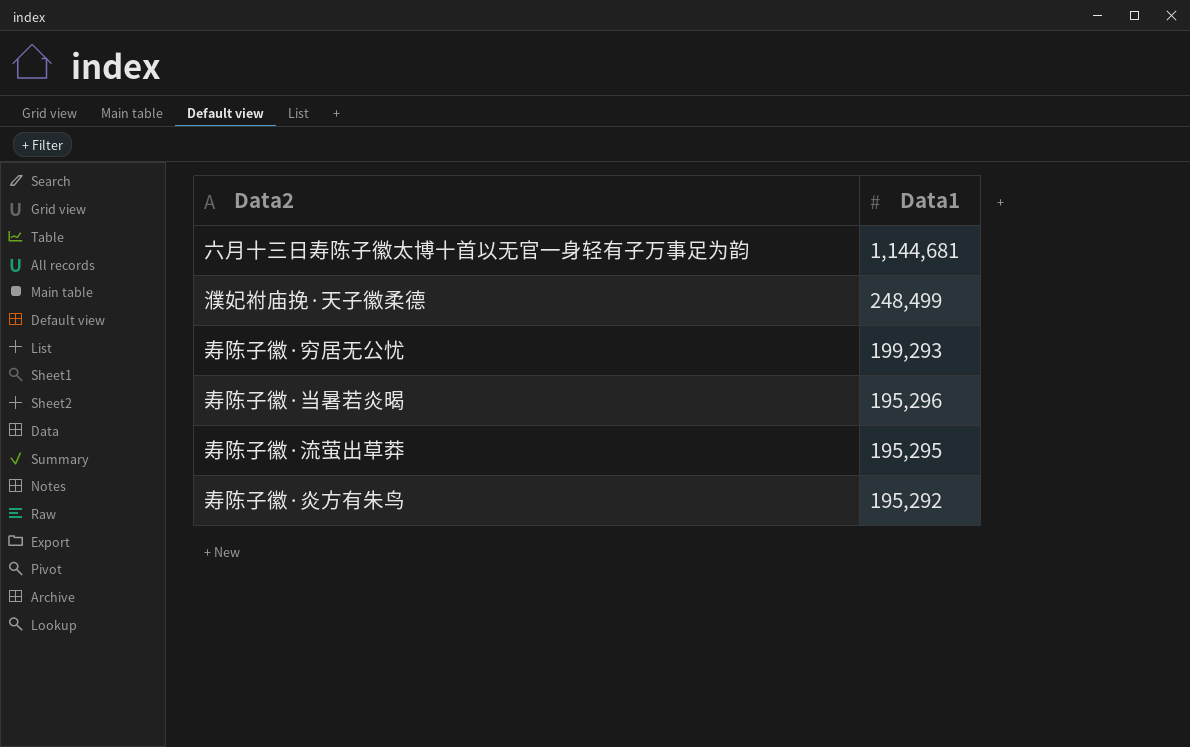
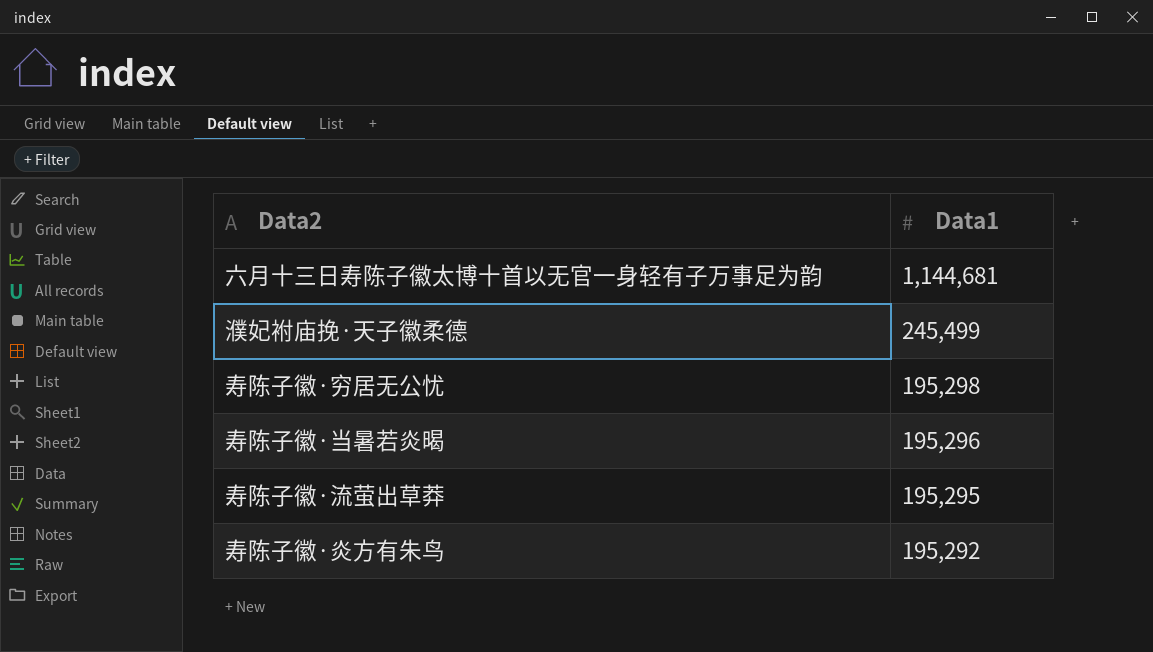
濮妃袝庙挽·天子徽柔德 | Data1: 248,499 -> 245,499
寿陈子徽·穷居无公忧 | Data1: 199,293 -> 195,298

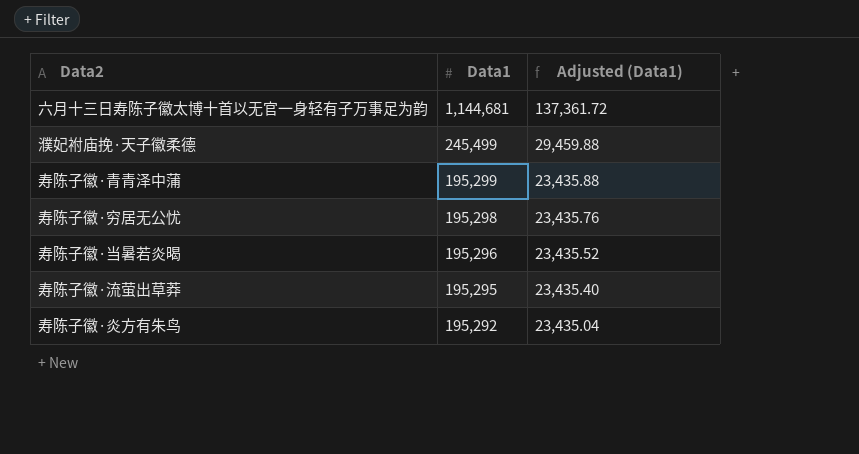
column Adjusted (Data1) | formula: none -> [Data1] * 0.12
row 寿陈子徽·青青泽中蒲: none -> 195,299 | 23,435.88

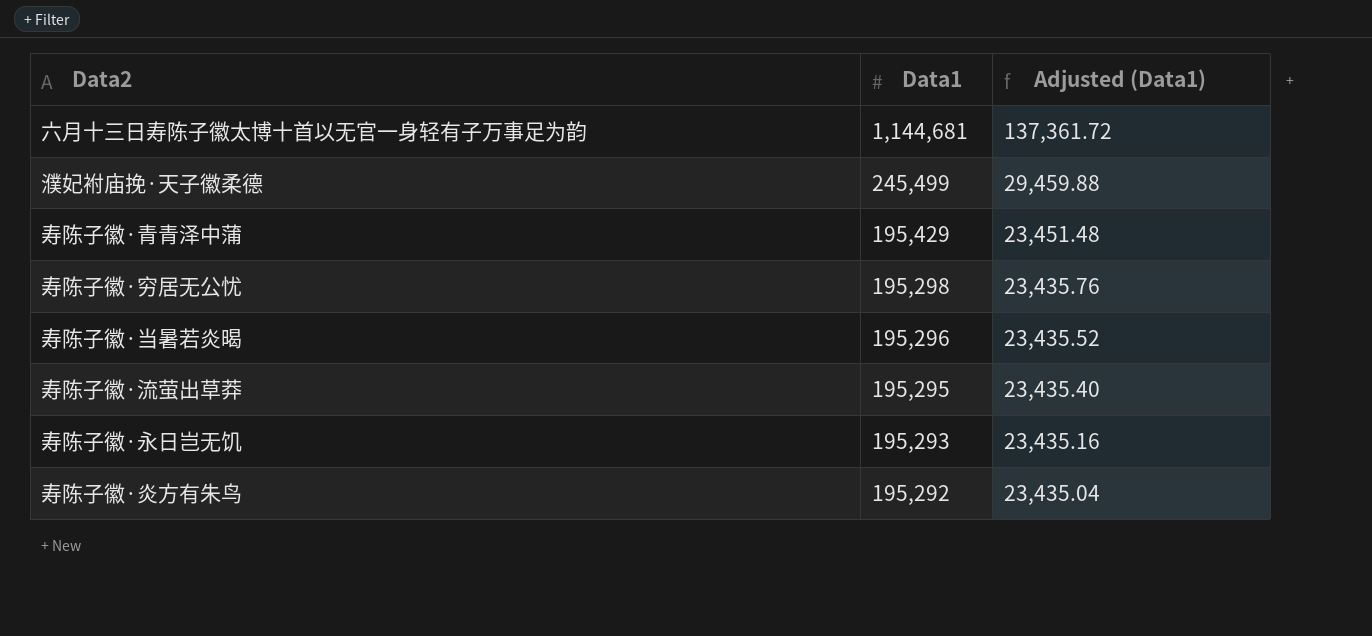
寿陈子徽·青青泽中蒲 | Data1: 195,299 -> 195,429
寿陈子徽·青青泽中蒲 | Adjusted (Data1): 23,435.88 -> 23,451.48
row 寿陈子徽·永日岂无饥: none -> 195,293 | 23,435.16

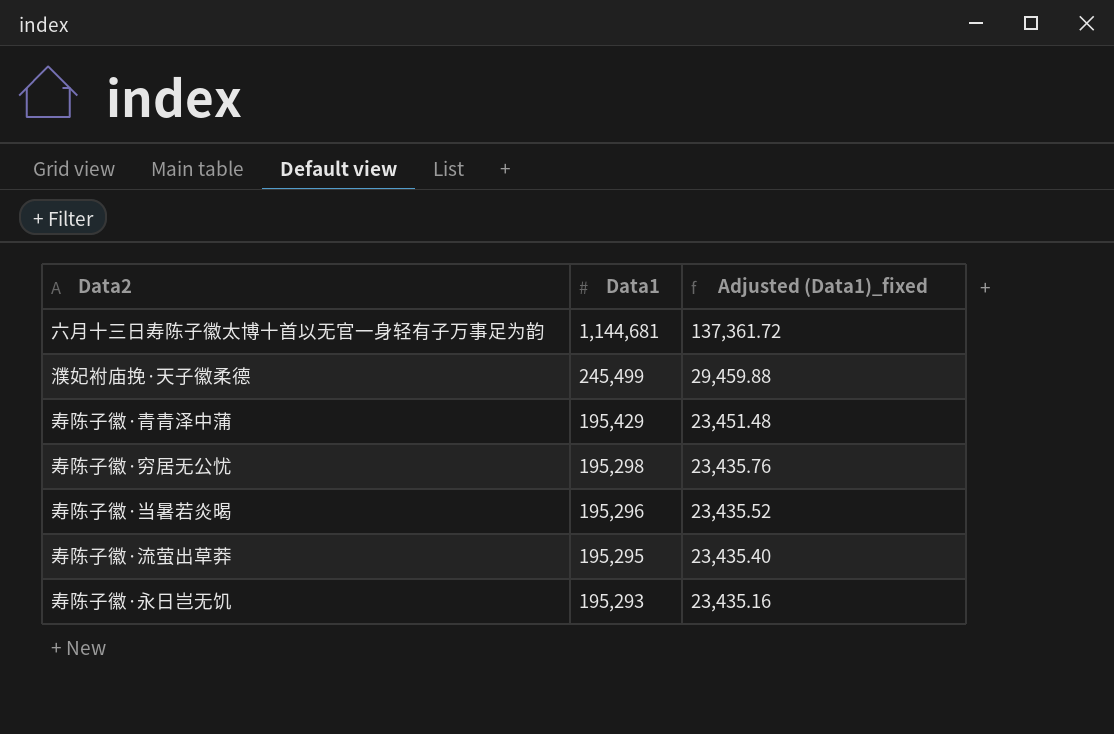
column name: Adjusted (Data1) -> Adjusted (Data1)_fixed
row 寿陈子徽·炎方有朱鸟: 195,292 | 23,435.04 -> none

